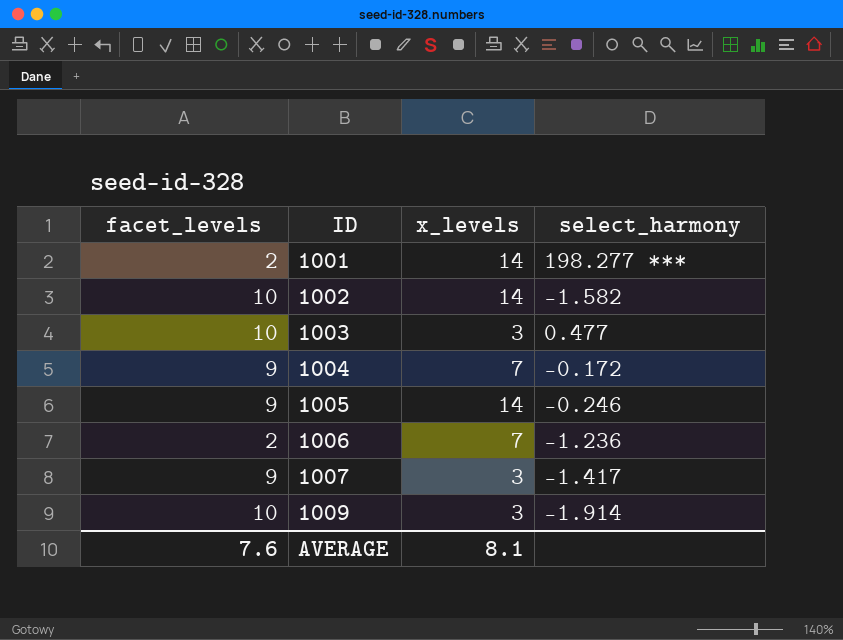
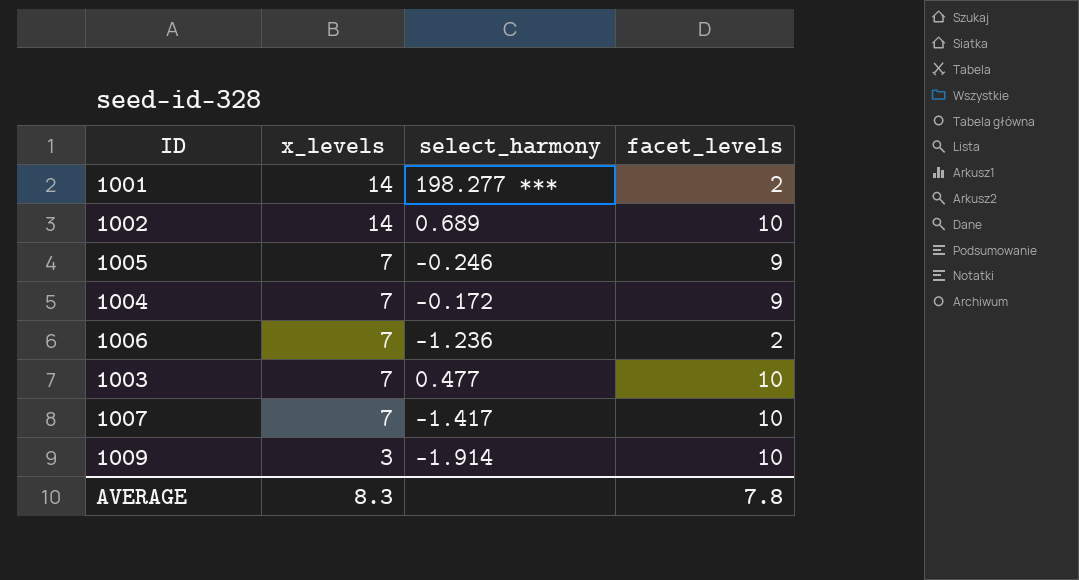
row order: ID ascending -> x_levels descending
column facet_levels | position: 1 -> 4
1002 | select_harmony: -1.582 -> 0.689
1005 | x_levels: 14 -> 7
1003 | x_levels: 3 -> 7
1007 | x_levels: 3 -> 7
1007 | facet_levels: 9 -> 10
AVERAGE | x_levels: 8.1 -> 8.3
AVERAGE | facet_levels: 7.6 -> 7.8

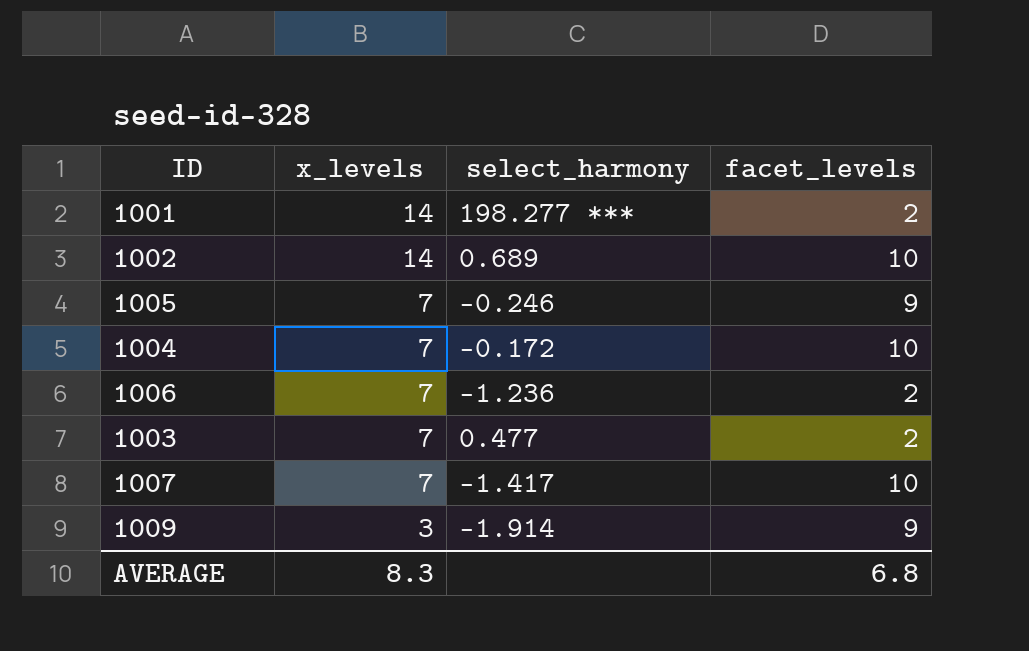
1004 | facet_levels: 9 -> 10
1003 | facet_levels: 10 -> 2
1009 | facet_levels: 10 -> 9
AVERAGE | facet_levels: 7.8 -> 6.8

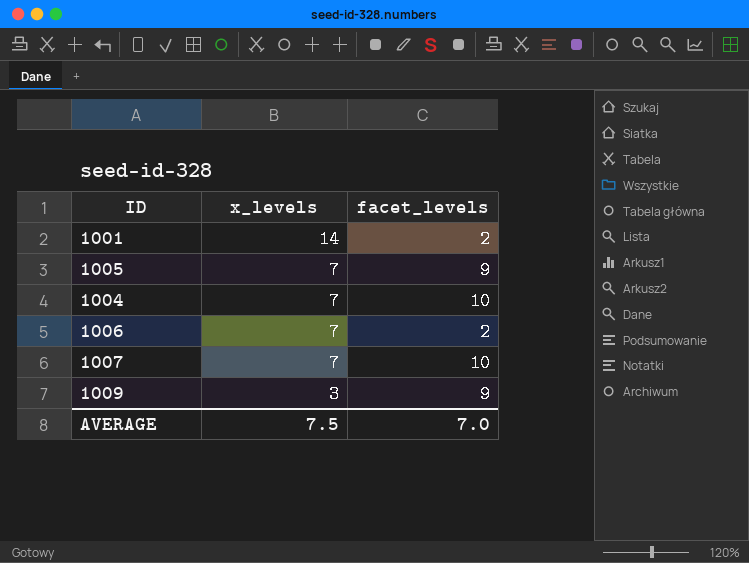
column select_harmony | position: 3 -> none
row 1002: 14 | 0.689 | 10 -> none
row 1003: 7 | 0.477 | 2 -> none
AVERAGE | x_levels: 8.3 -> 7.5
AVERAGE | facet_levels: 6.8 -> 7.0

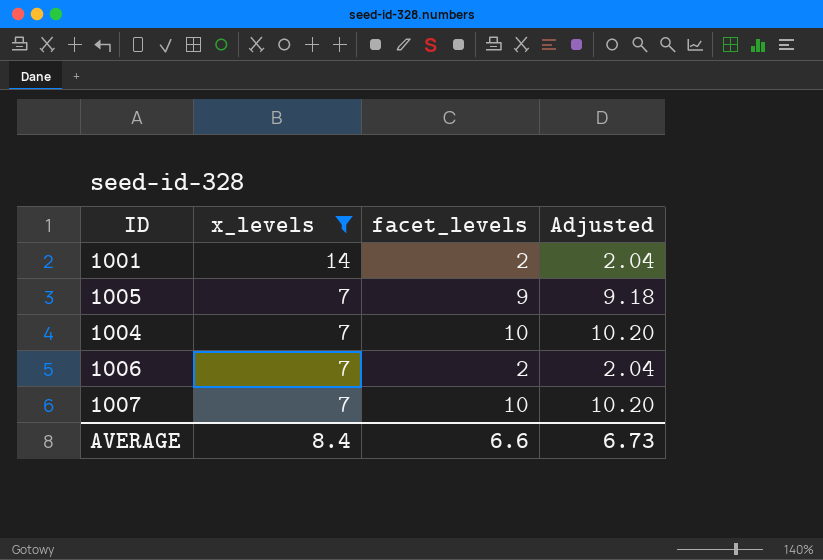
filter: none -> x_levels != 3
column Adjusted | formula: none -> [facet_levels] * 1.02
AVERAGE | x_levels: 7.5 -> 8.4
AVERAGE | facet_levels: 7.0 -> 6.6

